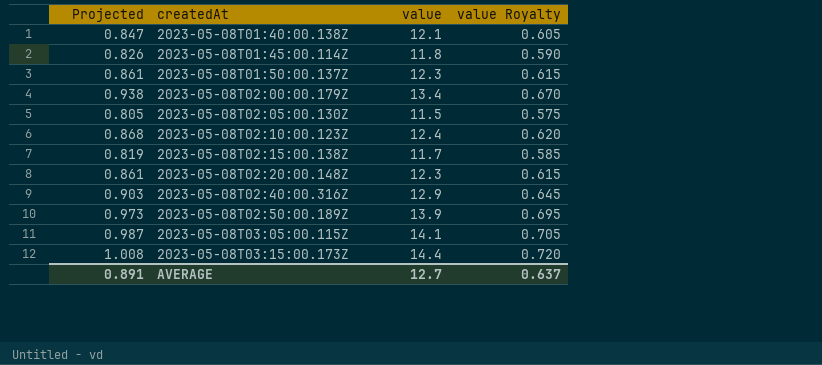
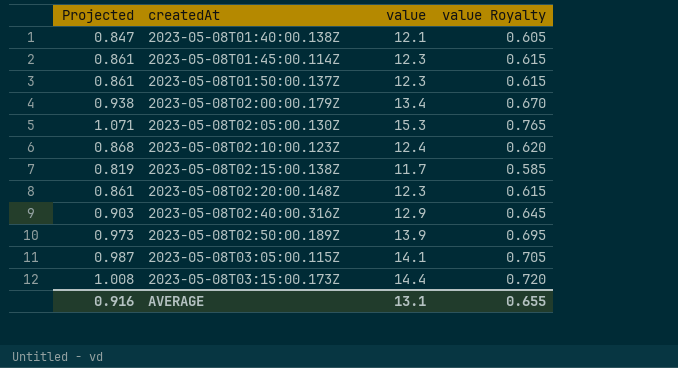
2023-05-08T01:45:00.114Z | Projected: 0.826 -> 0.861
2023-05-08T01:45:00.114Z | value: 11.8 -> 12.3
2023-05-08T01:45:00.114Z | value Royalty: 0.590 -> 0.615
2023-05-08T02:05:00.130Z | Projected: 0.805 -> 1.071
2023-05-08T02:05:00.130Z | value: 11.5 -> 15.3
2023-05-08T02:05:00.130Z | value Royalty: 0.575 -> 0.765
AVERAGE | Projected: 0.891 -> 0.916
AVERAGE | value: 12.7 -> 13.1
AVERAGE | value Royalty: 0.637 -> 0.655

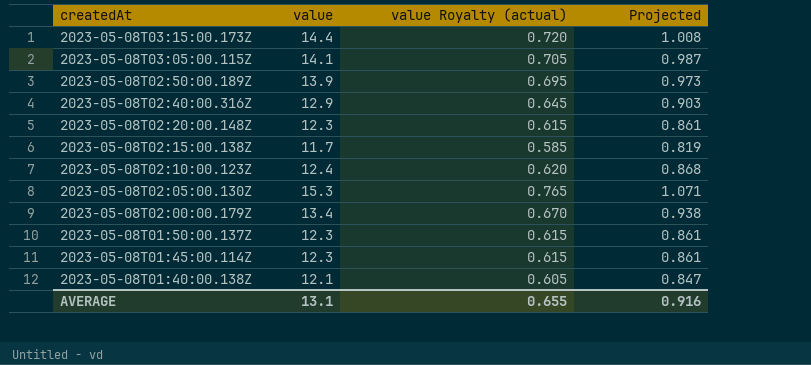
row order: createdAt ascending -> createdAt descending
column name: value Royalty -> value Royalty (actual)
column Projected | position: 1 -> 4

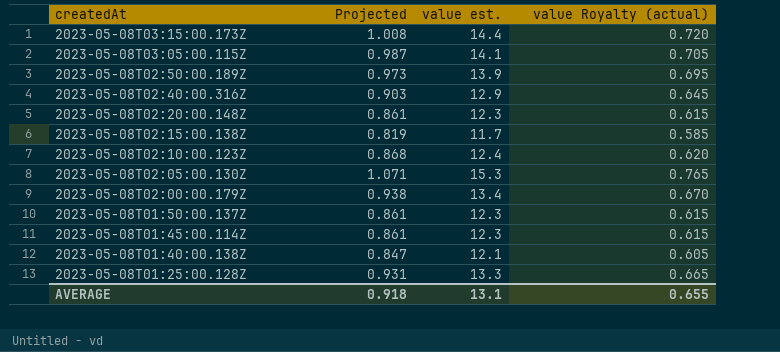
column Projected | position: 4 -> 2
column name: value -> value est.
row 2023-05-08T01:25:00.128Z: none -> 0.931 | 13.3 | 0.665
AVERAGE | Projected: 0.916 -> 0.918

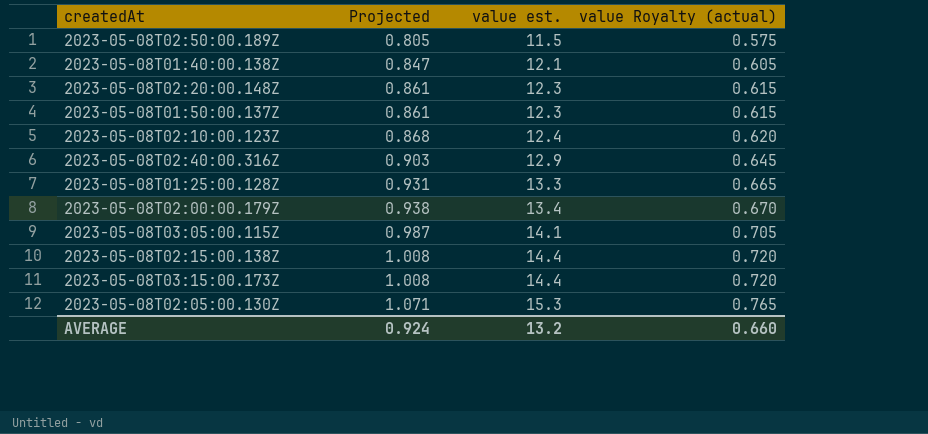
row order: createdAt descending -> Projected ascending
row 2023-05-08T01:45:00.114Z: 0.861 | 12.3 | 0.615 -> none
2023-05-08T02:50:00.189Z | Projected: 0.973 -> 0.805
2023-05-08T02:50:00.189Z | value est.: 13.9 -> 11.5
2023-05-08T02:50:00.189Z | value Royalty (actual): 0.695 -> 0.575
2023-05-08T02:15:00.138Z | Projected: 0.819 -> 1.008
2023-05-08T02:15:00.138Z | value est.: 11.7 -> 14.4
2023-05-08T02:15:00.138Z | value Royalty (actual): 0.585 -> 0.720
AVERAGE | Projected: 0.918 -> 0.924
AVERAGE | value est.: 13.1 -> 13.2
AVERAGE | value Royalty (actual): 0.655 -> 0.660

